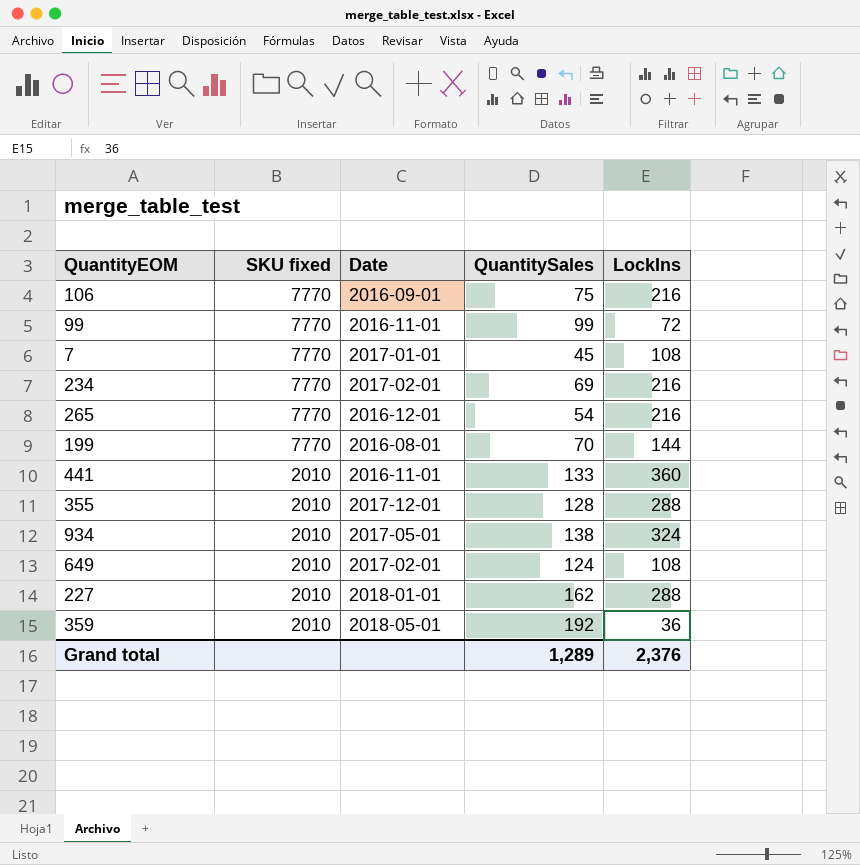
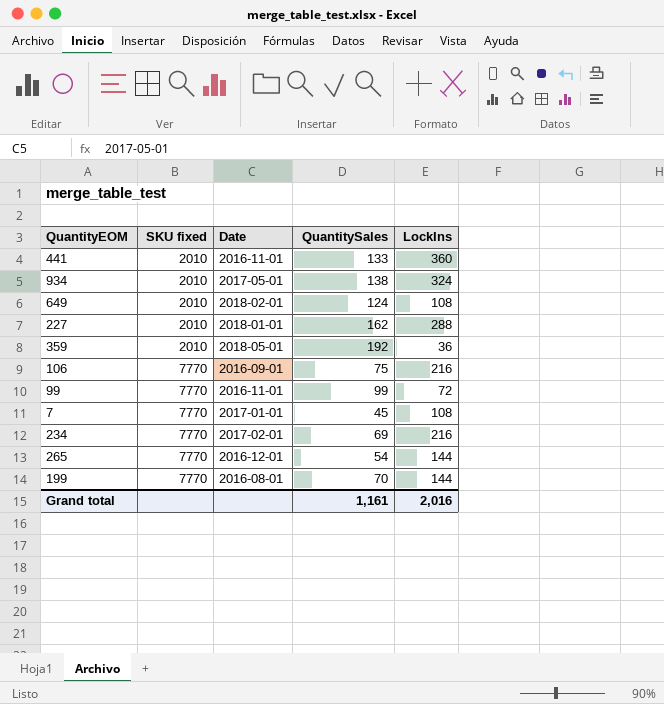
row order: SKU fixed descending -> SKU fixed ascending
row 355: 2010 | 2017-12-01 | 128 | 288 -> none
649 | Date: 2017-02-01 -> 2018-02-01
265 | LockIns: 216 -> 144
Grand total | QuantitySales: 1,289 -> 1,161
Grand total | LockIns: 2,376 -> 2,016

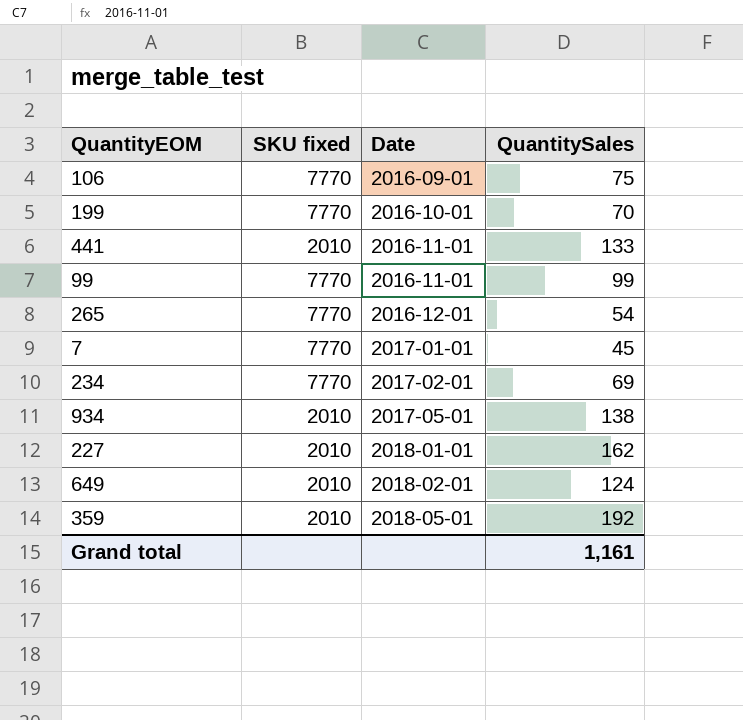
row order: SKU fixed ascending -> Date ascending
column LockIns | position: 5 -> none
199 | Date: 2016-08-01 -> 2016-10-01

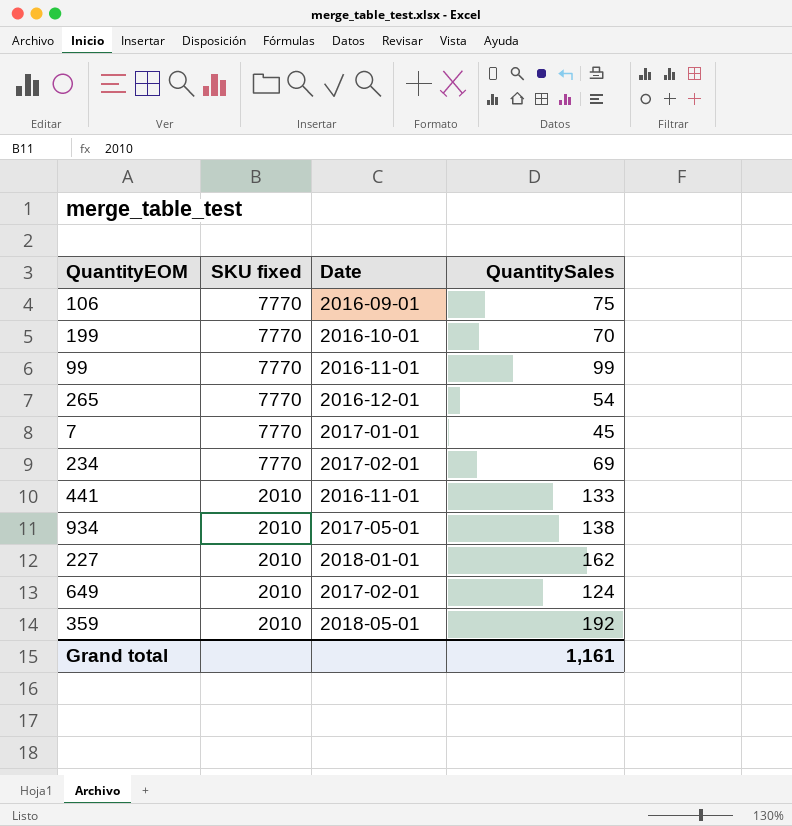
row order: Date ascending -> SKU fixed descending
649 | Date: 2018-02-01 -> 2017-02-01

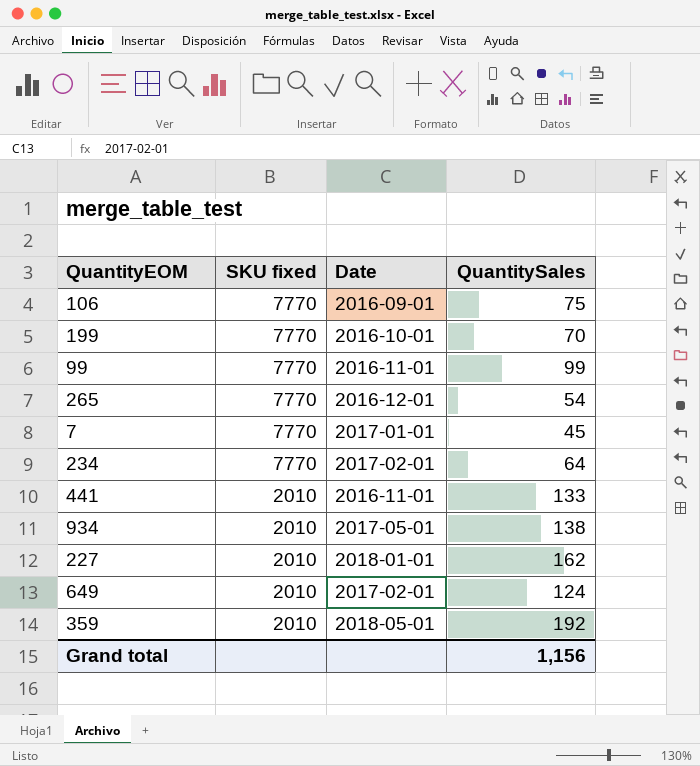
234 | QuantitySales: 69 -> 64
Grand total | QuantitySales: 1,161 -> 1,156

